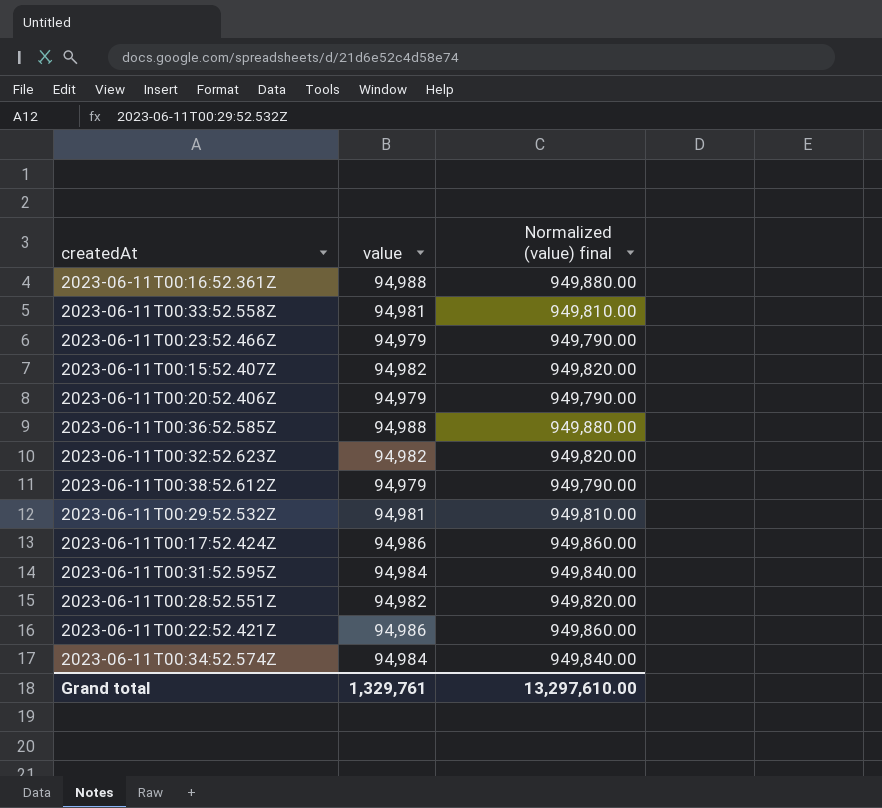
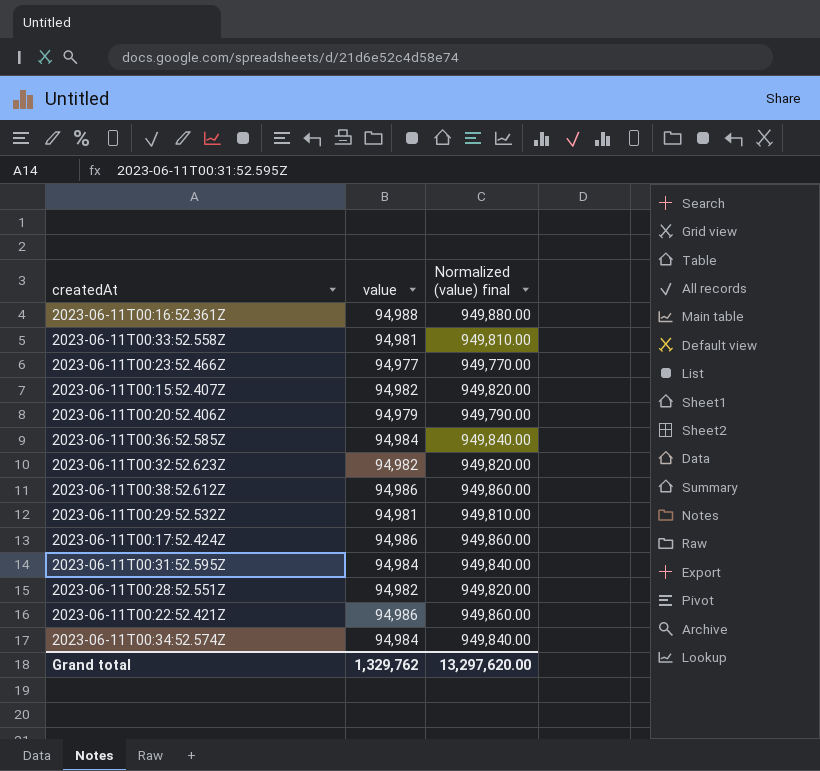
2023-06-11T00:23:52.466Z | value: 94,979 -> 94,977
2023-06-11T00:23:52.466Z | Normalized (value) final: 949,790.00 -> 949,770.00
2023-06-11T00:36:52.585Z | value: 94,988 -> 94,984
2023-06-11T00:36:52.585Z | Normalized (value) final: 949,880.00 -> 949,840.00
2023-06-11T00:38:52.612Z | value: 94,979 -> 94,986
2023-06-11T00:38:52.612Z | Normalized (value) final: 949,790.00 -> 949,860.00
Grand total | value: 1,329,761 -> 1,329,762
Grand total | Normalized (value) final: 13,297,610.00 -> 13,297,620.00

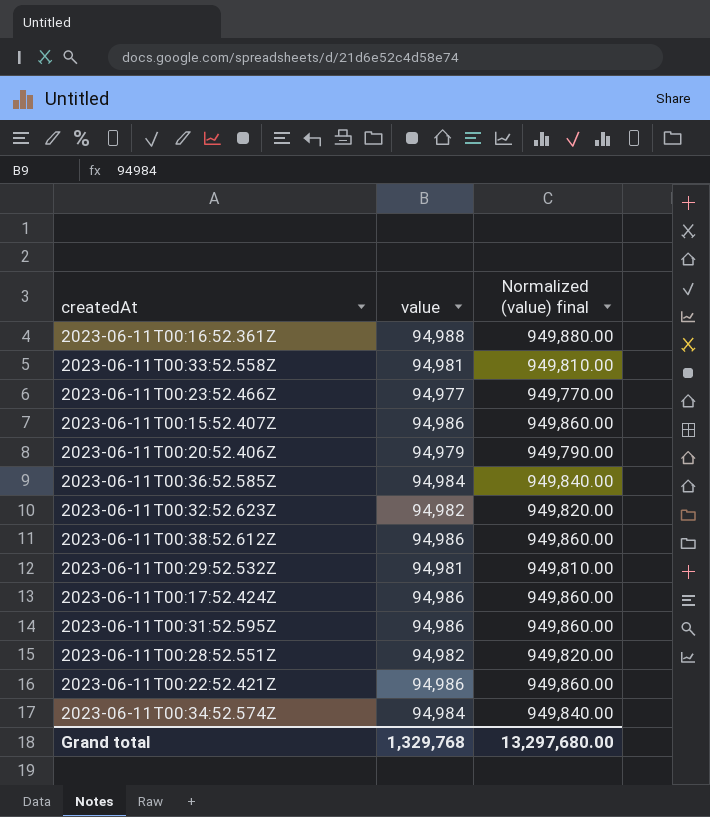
2023-06-11T00:15:52.407Z | value: 94,982 -> 94,986
2023-06-11T00:15:52.407Z | Normalized (value) final: 949,820.00 -> 949,860.00
2023-06-11T00:31:52.595Z | value: 94,984 -> 94,986
2023-06-11T00:31:52.595Z | Normalized (value) final: 949,840.00 -> 949,860.00
Grand total | value: 1,329,762 -> 1,329,768
Grand total | Normalized (value) final: 13,297,620.00 -> 13,297,680.00

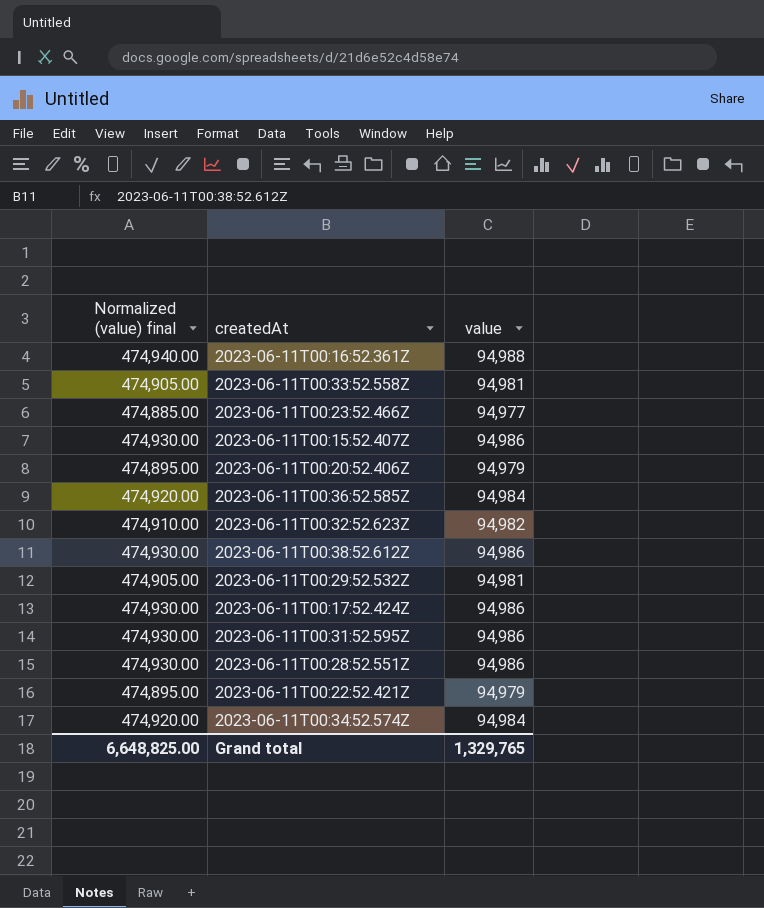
column Normalized (value) final | formula: [value] * 10 -> [value] * 5
column Normalized (value) final | position: 3 -> 1
2023-06-11T00:28:52.551Z | value: 94,982 -> 94,986
2023-06-11T00:22:52.421Z | value: 94,986 -> 94,979
Grand total | Normalized (value) final: 13,297,680.00 -> 6,648,825.00
Grand total | value: 1,329,768 -> 1,329,765

